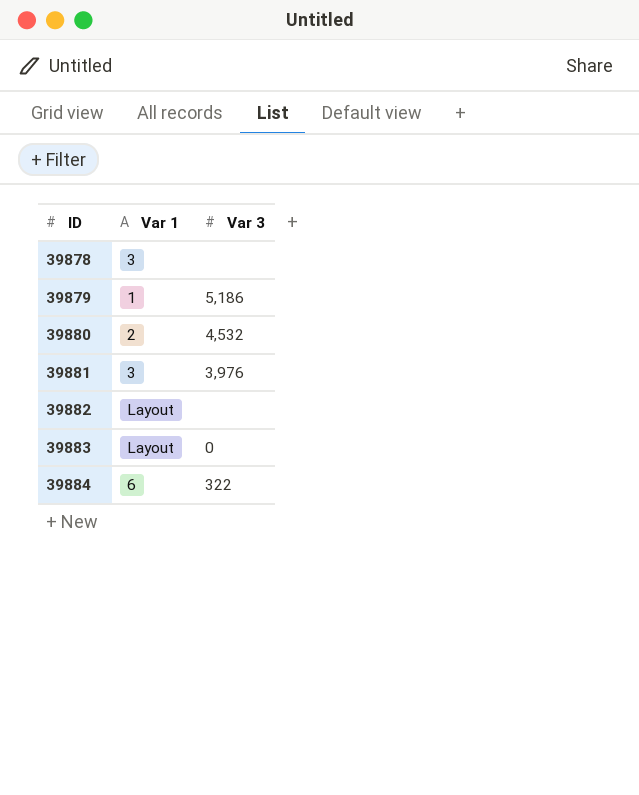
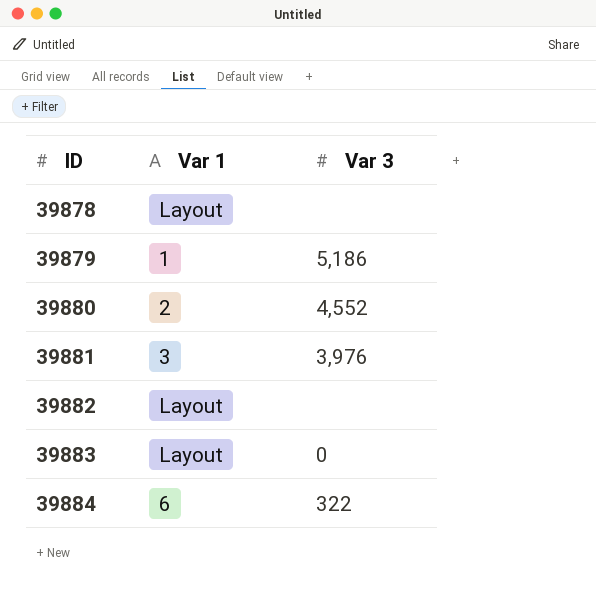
39878 | Var 1: 3 -> Layout
39880 | Var 3: 4,532 -> 4,552

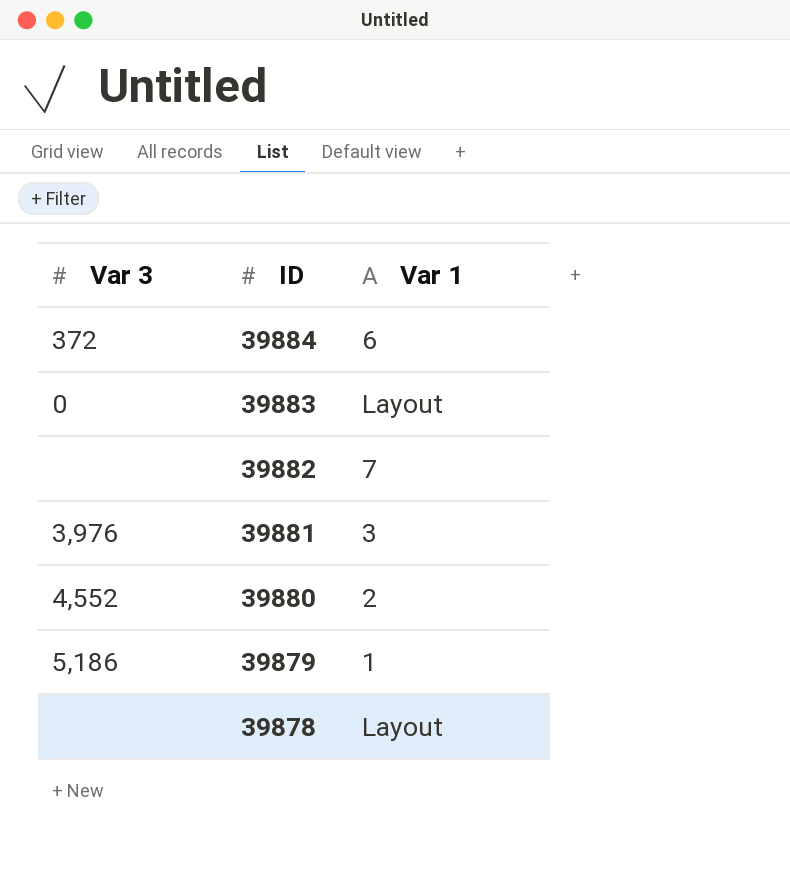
row order: ID ascending -> ID descending
column Var 3 | position: 3 -> 1
39884 | Var 3: 322 -> 372
39882 | Var 1: Layout -> 7

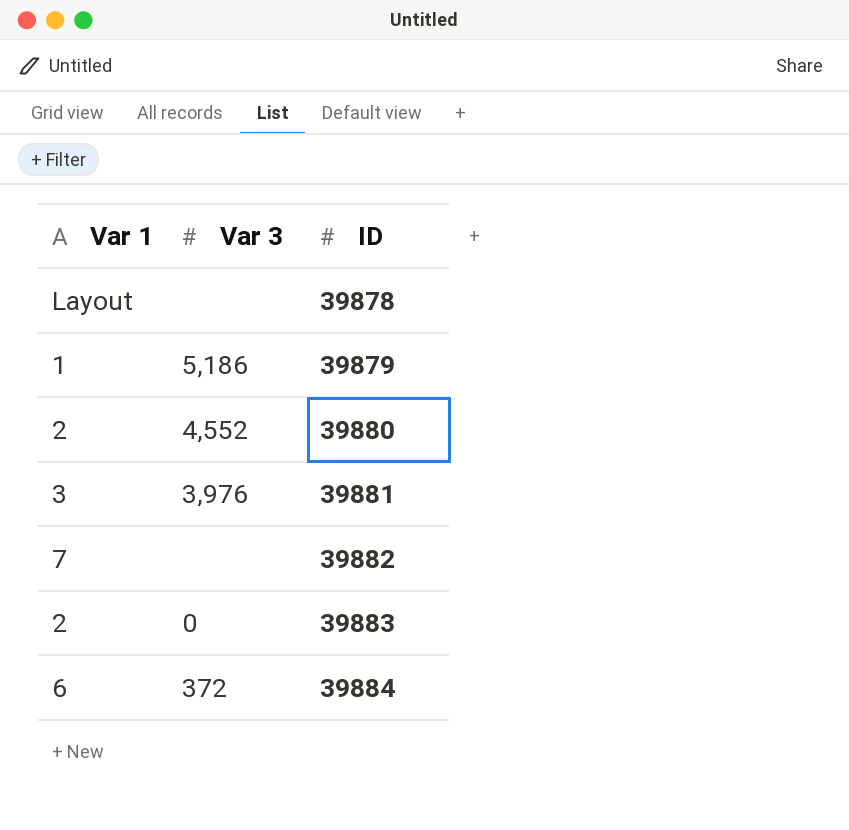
row order: ID descending -> ID ascending
column Var 1 | position: 3 -> 1
39883 | Var 1: Layout -> 2

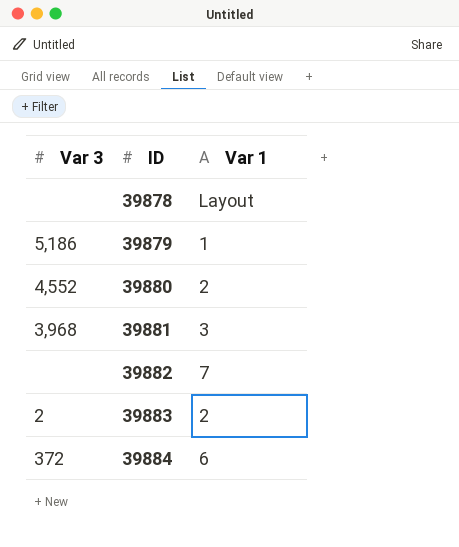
column Var 1 | position: 1 -> 3
39881 | Var 3: 3,976 -> 3,968
39883 | Var 3: 0 -> 2

